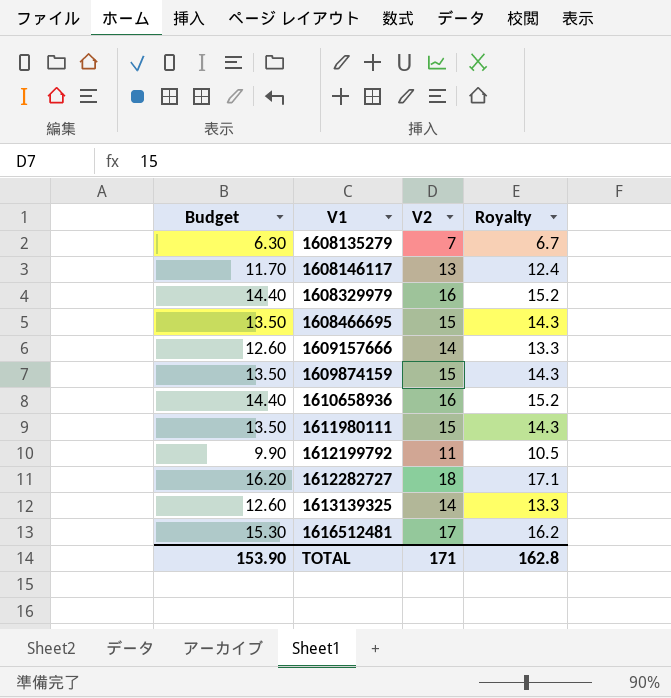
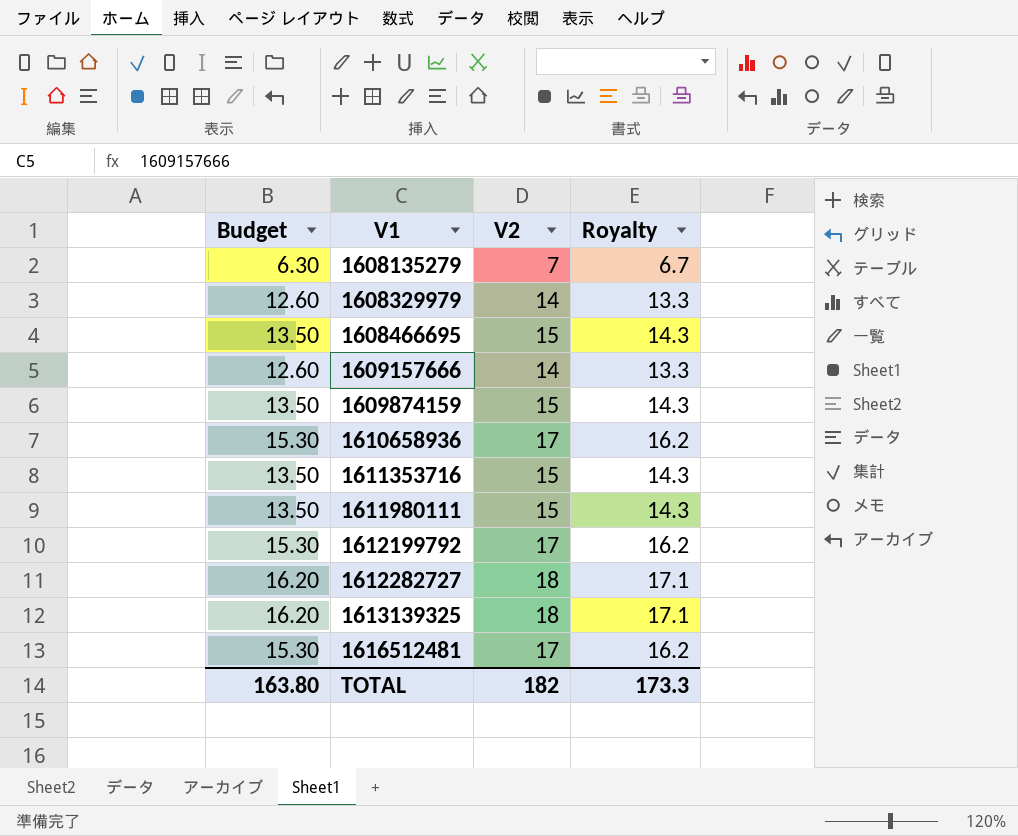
row 1608146117: 11.70 | 13 | 12.4 -> none
1608329979 | Budget: 14.40 -> 12.60
1608329979 | V2: 16 -> 14
1608329979 | Royalty: 15.2 -> 13.3
1610658936 | Budget: 14.40 -> 15.30
1610658936 | V2: 16 -> 17
1610658936 | Royalty: 15.2 -> 16.2
row 1611353716: none -> 13.50 | 15 | 14.3
1612199792 | Budget: 9.90 -> 15.30
1612199792 | V2: 11 -> 17
1612199792 | Royalty: 10.5 -> 16.2
1613139325 | Budget: 12.60 -> 16.20
1613139325 | V2: 14 -> 18
1613139325 | Royalty: 13.3 -> 17.1
TOTAL | Budget: 153.90 -> 163.80
TOTAL | V2: 171 -> 182
TOTAL | Royalty: 162.8 -> 173.3

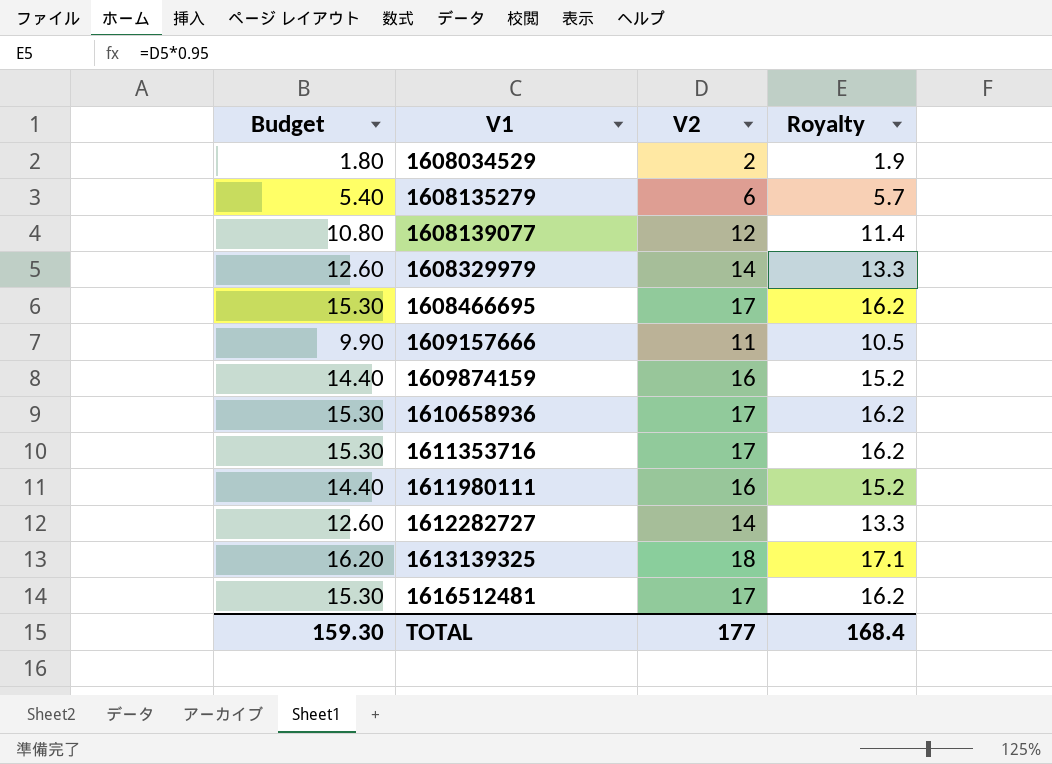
row 1612199792: 15.30 | 17 | 16.2 -> none
row 1608034529: none -> 1.80 | 2 | 1.9
1608135279 | Budget: 6.30 -> 5.40
1608135279 | V2: 7 -> 6
1608135279 | Royalty: 6.7 -> 5.7
row 1608139077: none -> 10.80 | 12 | 11.4
1608466695 | Budget: 13.50 -> 15.30
1608466695 | V2: 15 -> 17
1608466695 | Royalty: 14.3 -> 16.2
1609157666 | Budget: 12.60 -> 9.90
1609157666 | V2: 14 -> 11
1609157666 | Royalty: 13.3 -> 10.5
1609874159 | Budget: 13.50 -> 14.40
1609874159 | V2: 15 -> 16
1609874159 | Royalty: 14.3 -> 15.2
1611353716 | Budget: 13.50 -> 15.30
1611353716 | V2: 15 -> 17
1611353716 | Royalty: 14.3 -> 16.2
1611980111 | Budget: 13.50 -> 14.40
1611980111 | V2: 15 -> 16
1611980111 | Royalty: 14.3 -> 15.2
1612282727 | Budget: 16.20 -> 12.60
1612282727 | V2: 18 -> 14
1612282727 | Royalty: 17.1 -> 13.3
TOTAL | Budget: 163.80 -> 159.30
TOTAL | V2: 182 -> 177
TOTAL | Royalty: 173.3 -> 168.4

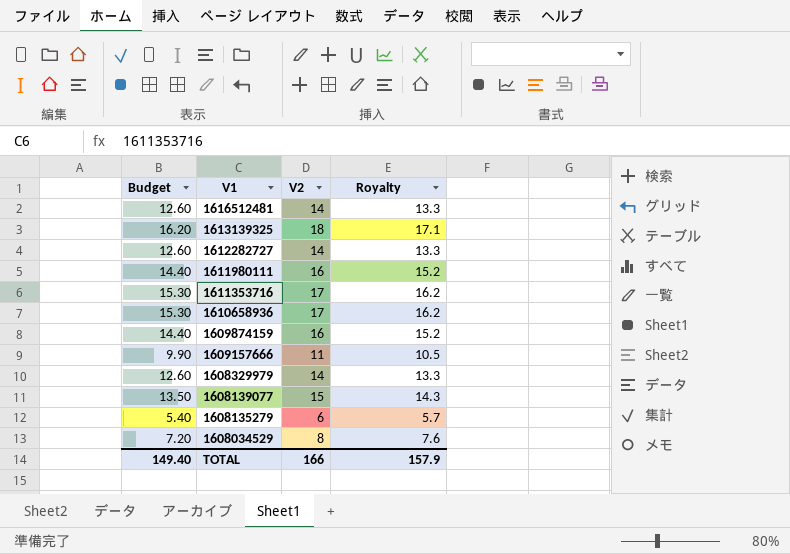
row order: V1 ascending -> V1 descending
row 1608466695: 15.30 | 17 | 16.2 -> none
1616512481 | Budget: 15.30 -> 12.60
1616512481 | V2: 17 -> 14
1616512481 | Royalty: 16.2 -> 13.3
1608139077 | Budget: 10.80 -> 13.50
1608139077 | V2: 12 -> 15
1608139077 | Royalty: 11.4 -> 14.3
1608034529 | Budget: 1.80 -> 7.20
1608034529 | V2: 2 -> 8
1608034529 | Royalty: 1.9 -> 7.6
TOTAL | Budget: 159.30 -> 149.40
TOTAL | V2: 177 -> 166
TOTAL | Royalty: 168.4 -> 157.9

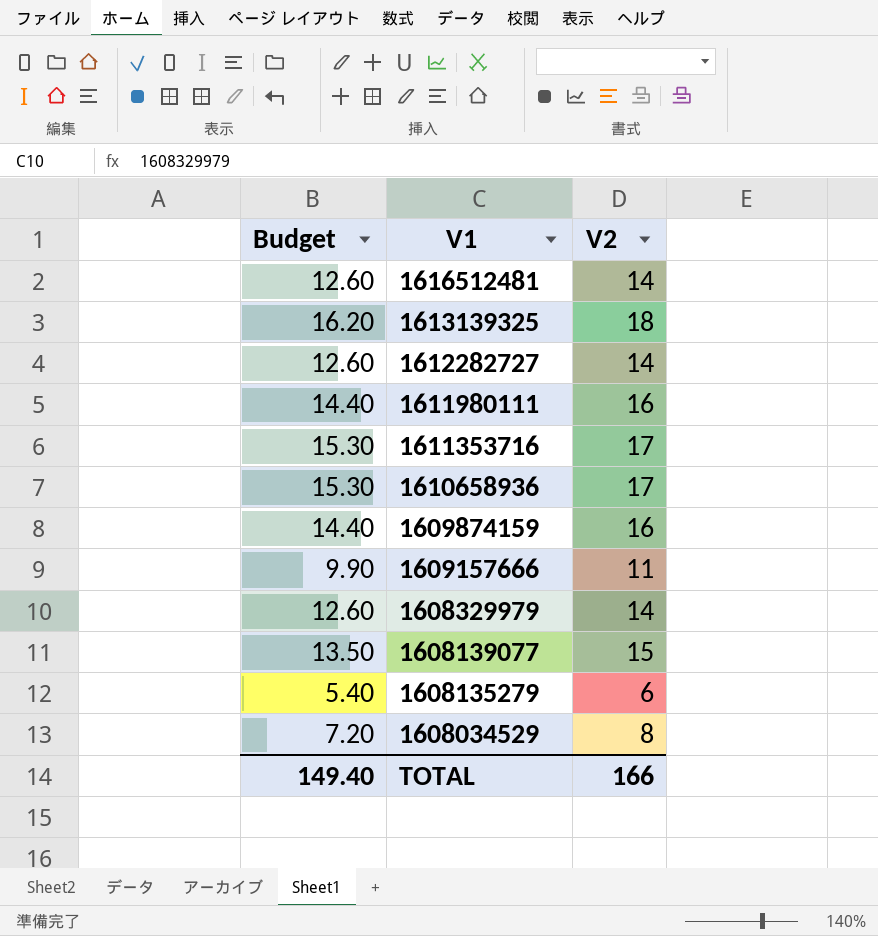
column Royalty | formula: [V2] * 0.95 -> none

